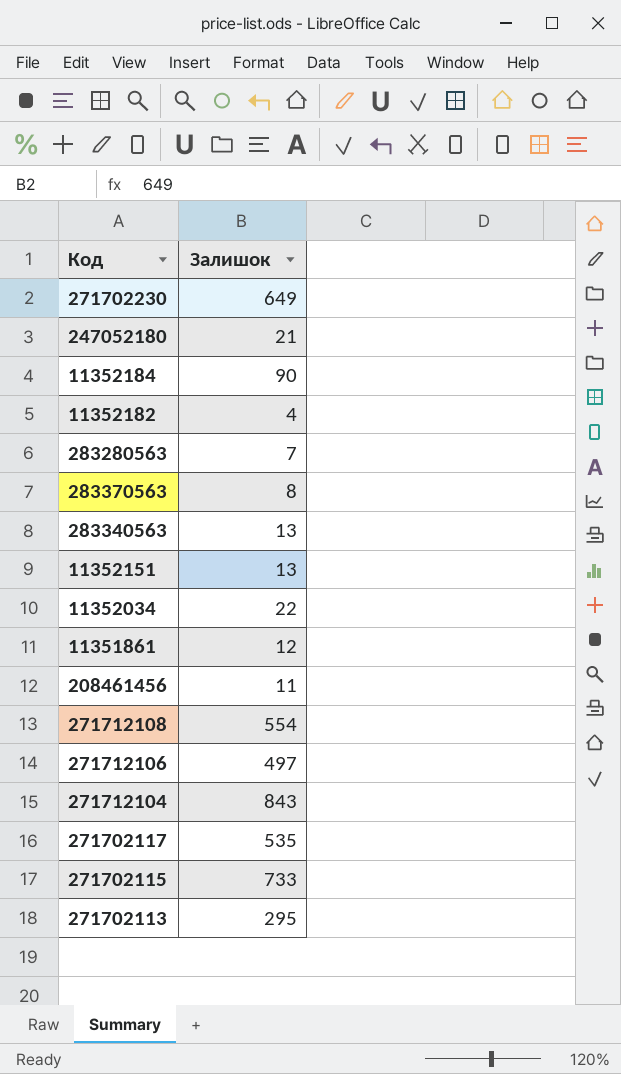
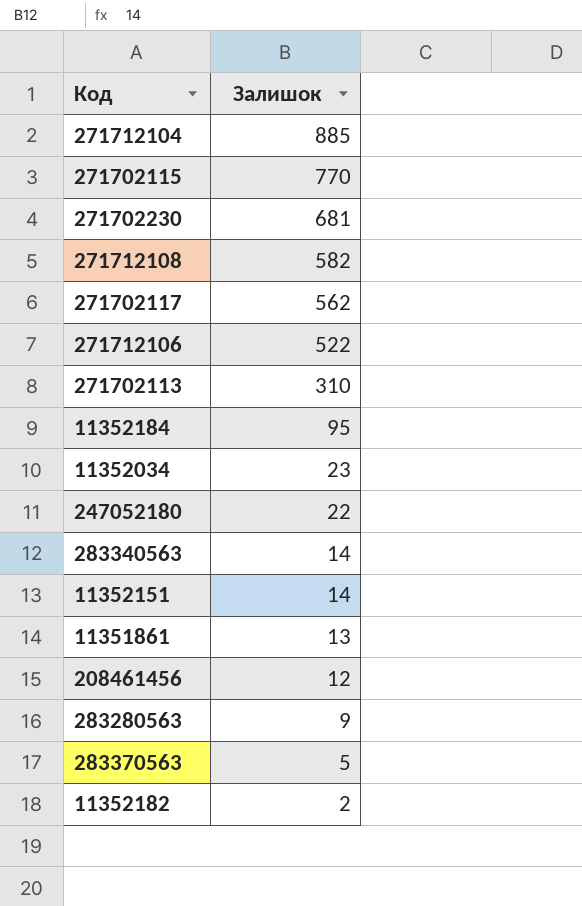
row order: none -> Залишок descending
271712104 | Залишок: 843 -> 885
271702115 | Залишок: 733 -> 770
271702230 | Залишок: 649 -> 681
271712108 | Залишок: 554 -> 582
271702117 | Залишок: 535 -> 562
271712106 | Залишок: 497 -> 522
271702113 | Залишок: 295 -> 310
11352184 | Залишок: 90 -> 95
11352034 | Залишок: 22 -> 23
247052180 | Залишок: 21 -> 22
283340563 | Залишок: 13 -> 14
11352151 | Залишок: 13 -> 14
11351861 | Залишок: 12 -> 13
208461456 | Залишок: 11 -> 12
283280563 | Залишок: 7 -> 9
283370563 | Залишок: 8 -> 5
11352182 | Залишок: 4 -> 2

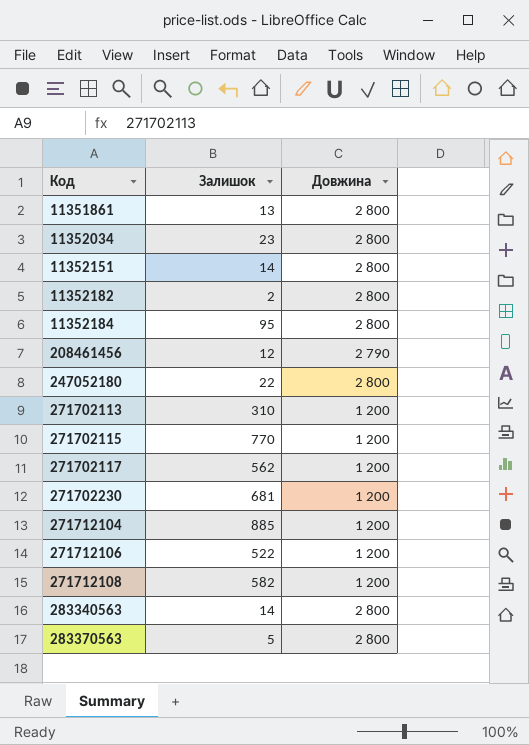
row order: Залишок descending -> Код ascending
column Довжина | position: none -> 3
row 283280563: 9 -> none

